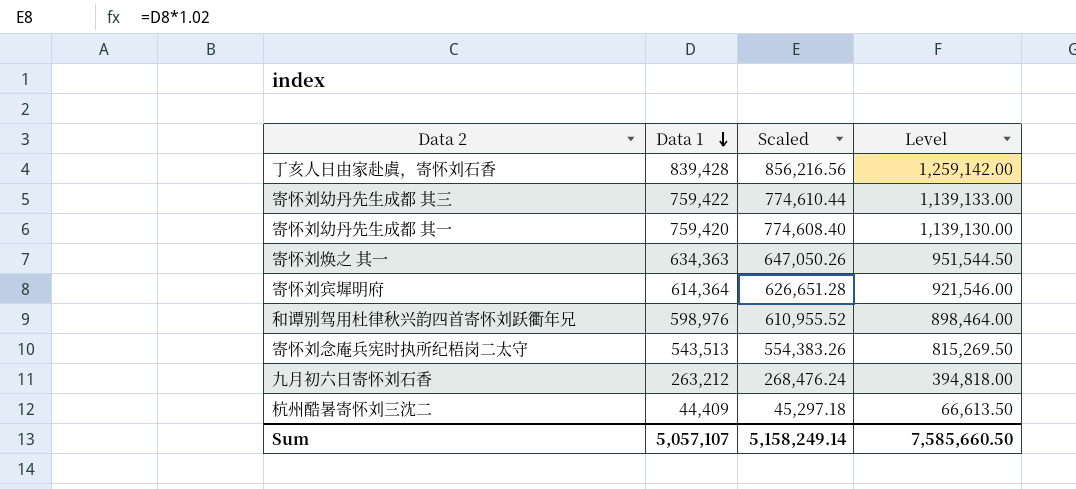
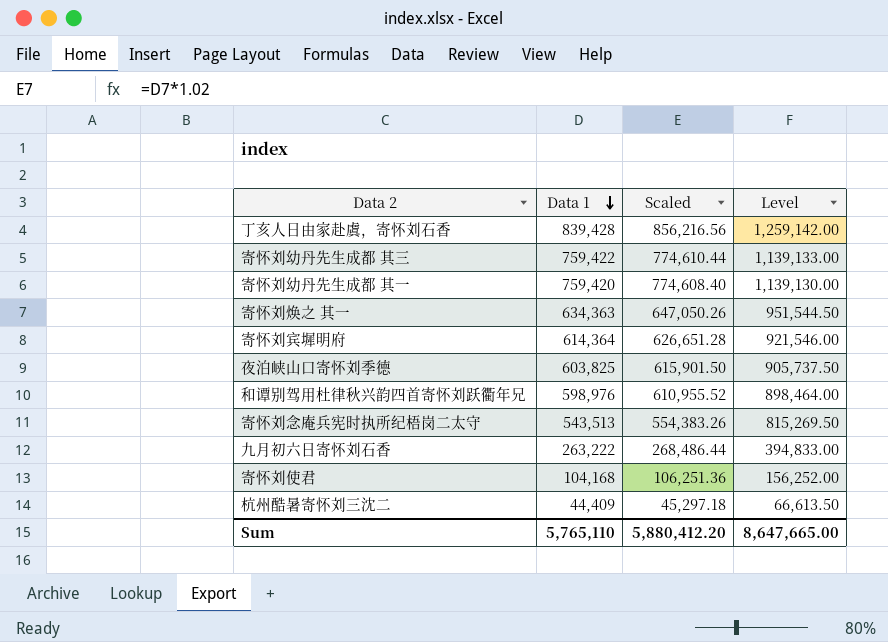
row 夜泊峡山口寄怀刘季德: none -> 603,825 | 615,901.50 | 905,737.50
九月初六日寄怀刘石香 | Data 1: 263,212 -> 263,222
九月初六日寄怀刘石香 | Scaled: 268,476.24 -> 268,486.44
九月初六日寄怀刘石香 | Level: 394,818.00 -> 394,833.00
row 寄怀刘使君: none -> 104,168 | 106,251.36 | 156,252.00
Sum | Data 1: 5,057,107 -> 5,765,110
Sum | Scaled: 5,158,249.14 -> 5,880,412.20
Sum | Level: 7,585,660.50 -> 8,647,665.00

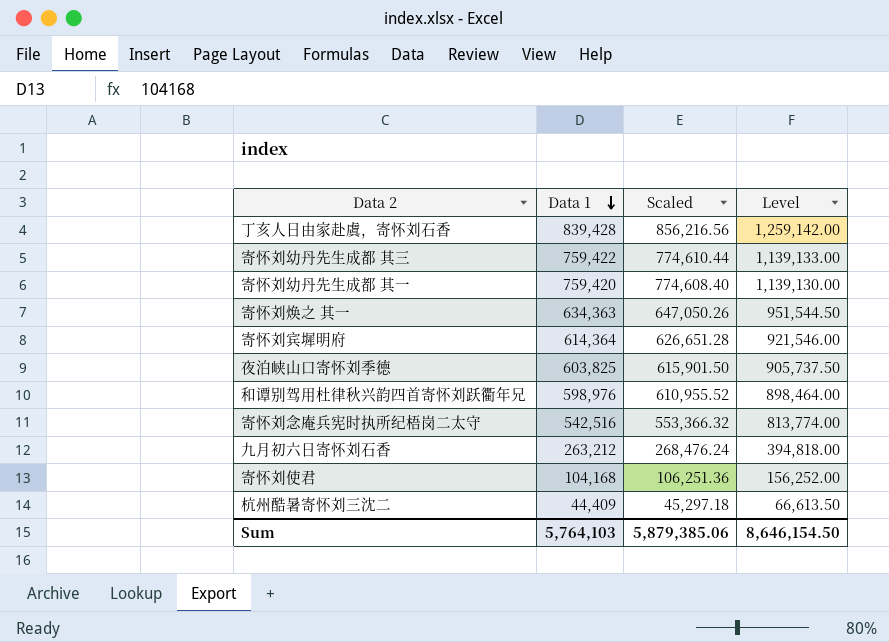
寄怀刘念庵兵宪时执所纪梧岗二太守 | Data 1: 543,513 -> 542,516
寄怀刘念庵兵宪时执所纪梧岗二太守 | Scaled: 554,383.26 -> 553,366.32
寄怀刘念庵兵宪时执所纪梧岗二太守 | Level: 815,269.50 -> 813,774.00
九月初六日寄怀刘石香 | Data 1: 263,222 -> 263,212
九月初六日寄怀刘石香 | Scaled: 268,486.44 -> 268,476.24
九月初六日寄怀刘石香 | Level: 394,833.00 -> 394,818.00
Sum | Data 1: 5,765,110 -> 5,764,103
Sum | Scaled: 5,880,412.20 -> 5,879,385.06
Sum | Level: 8,647,665.00 -> 8,646,154.50

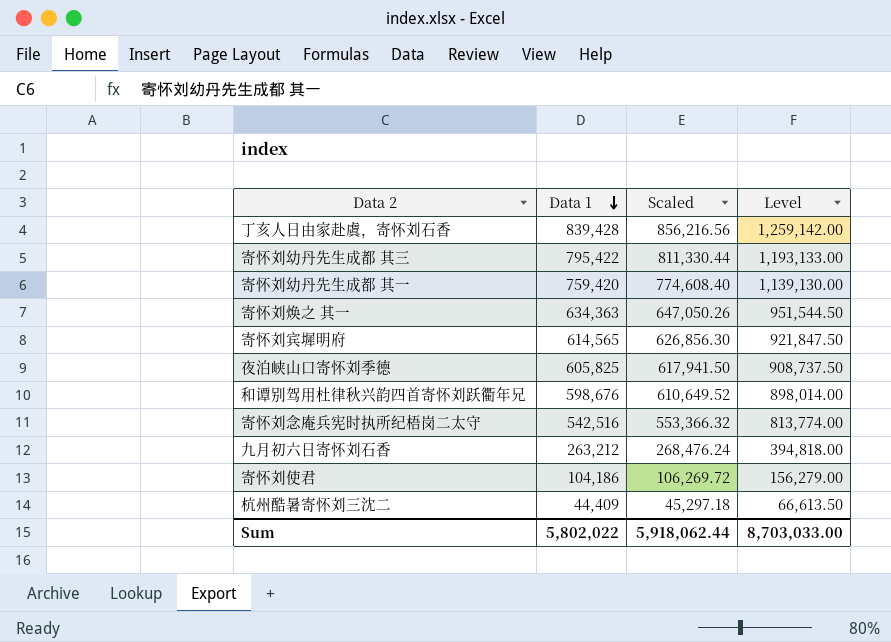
寄怀刘幼丹先生成都 其三 | Data 1: 759,422 -> 795,422
寄怀刘幼丹先生成都 其三 | Scaled: 774,610.44 -> 811,330.44
寄怀刘幼丹先生成都 其三 | Level: 1,139,133.00 -> 1,193,133.00
寄怀刘宾墀明府 | Data 1: 614,364 -> 614,565
寄怀刘宾墀明府 | Scaled: 626,651.28 -> 626,856.30
寄怀刘宾墀明府 | Level: 921,546.00 -> 921,847.50
夜泊峡山口寄怀刘季德 | Data 1: 603,825 -> 605,825
夜泊峡山口寄怀刘季德 | Scaled: 615,901.50 -> 617,941.50
夜泊峡山口寄怀刘季德 | Level: 905,737.50 -> 908,737.50
和谭别驾用杜律秋兴韵四首寄怀刘跃衢年兄 | Data 1: 598,976 -> 598,676
和谭别驾用杜律秋兴韵四首寄怀刘跃衢年兄 | Scaled: 610,955.52 -> 610,649.52
和谭别驾用杜律秋兴韵四首寄怀刘跃衢年兄 | Level: 898,464.00 -> 898,014.00
寄怀刘使君 | Data 1: 104,168 -> 104,186
寄怀刘使君 | Scaled: 106,251.36 -> 106,269.72
寄怀刘使君 | Level: 156,252.00 -> 156,279.00
Sum | Data 1: 5,764,103 -> 5,802,022
Sum | Scaled: 5,879,385.06 -> 5,918,062.44
Sum | Level: 8,646,154.50 -> 8,703,033.00

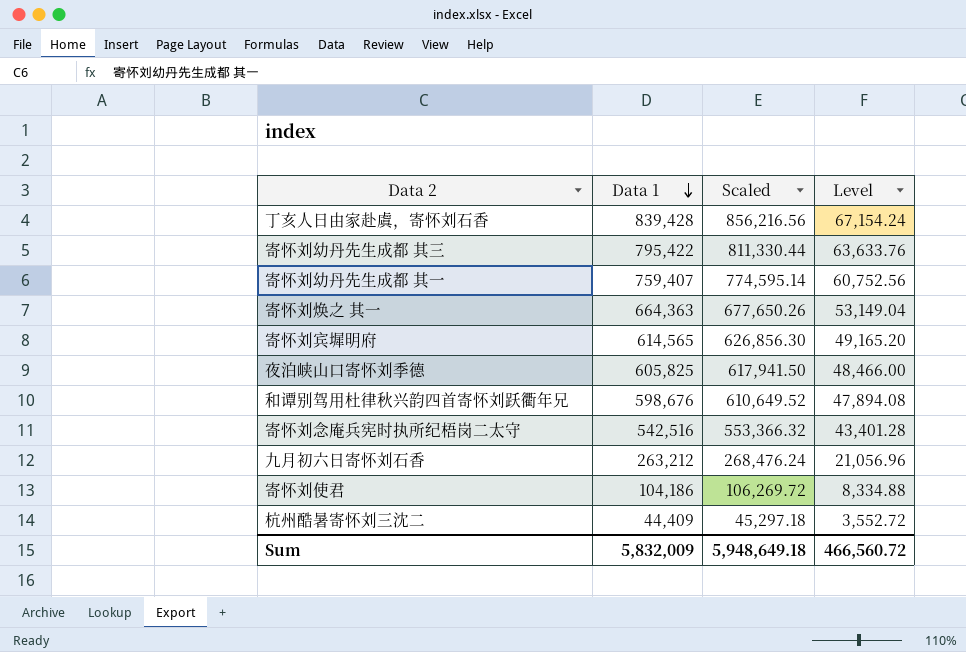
column Level | formula: [Data 1] * 1.5 -> [Data 1] * 0.08
寄怀刘幼丹先生成都 其一 | Data 1: 759,420 -> 759,407
寄怀刘幼丹先生成都 其一 | Scaled: 774,608.40 -> 774,595.14
寄怀刘焕之 其一 | Data 1: 634,363 -> 664,363
寄怀刘焕之 其一 | Scaled: 647,050.26 -> 677,650.26
Sum | Data 1: 5,802,022 -> 5,832,009
Sum | Scaled: 5,918,062.44 -> 5,948,649.18
Sum | Level: 8,703,033.00 -> 466,560.72

